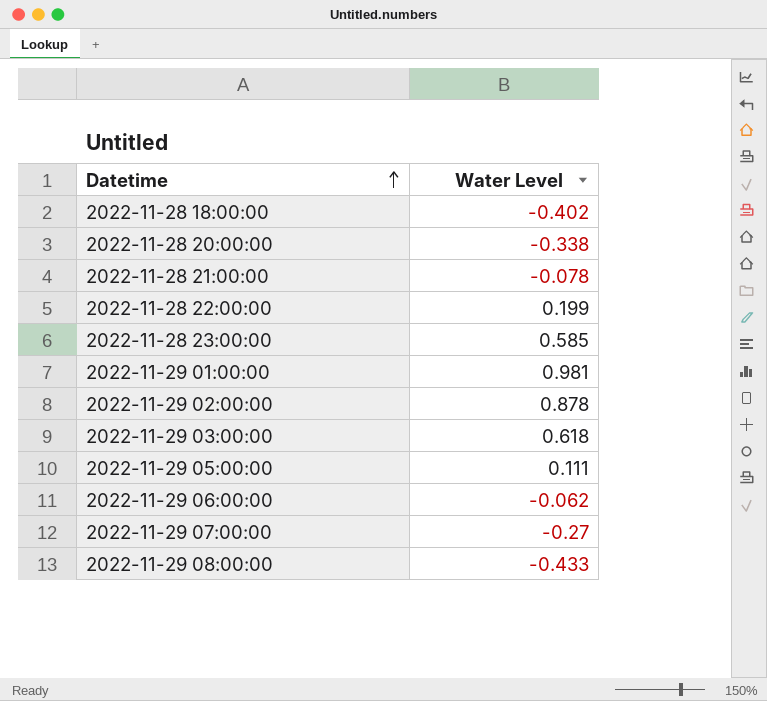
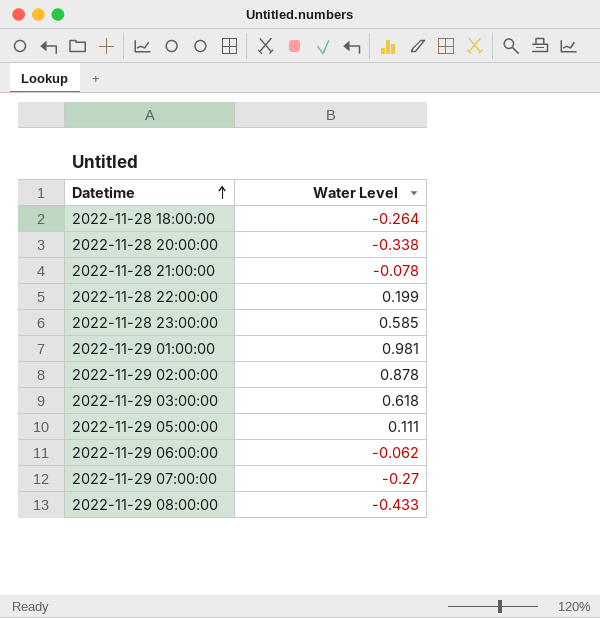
2022-11-28 18:00:00 | Water Level: -0.402 -> -0.264

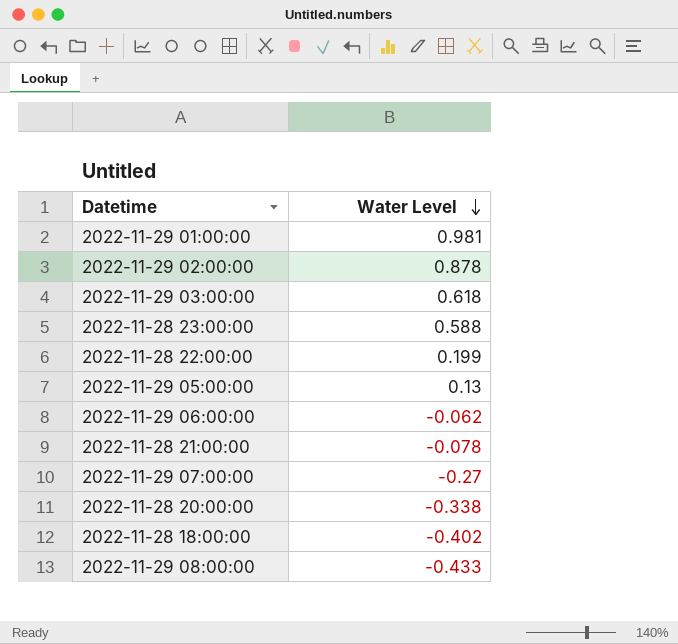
row order: Datetime ascending -> Water Level descending
2022-11-28 23:00:00 | Water Level: 0.585 -> 0.588
2022-11-29 05:00:00 | Water Level: 0.111 -> 0.13
2022-11-28 18:00:00 | Water Level: -0.264 -> -0.402

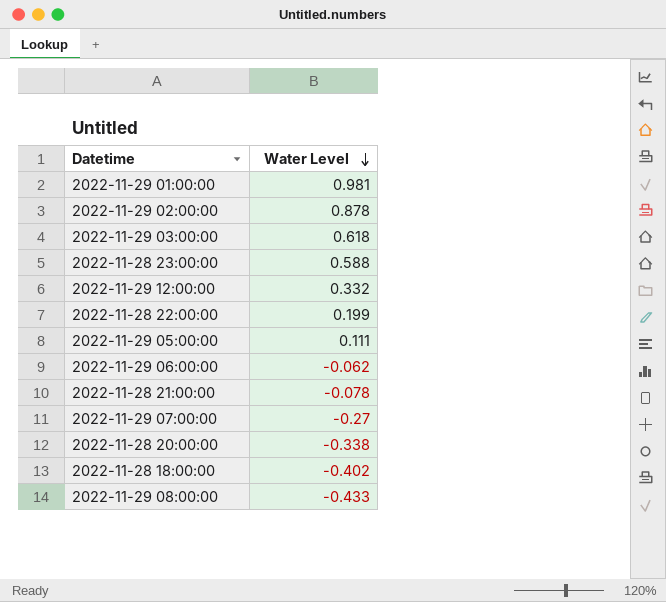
row 2022-11-29 12:00:00: none -> 0.332
2022-11-29 05:00:00 | Water Level: 0.13 -> 0.111

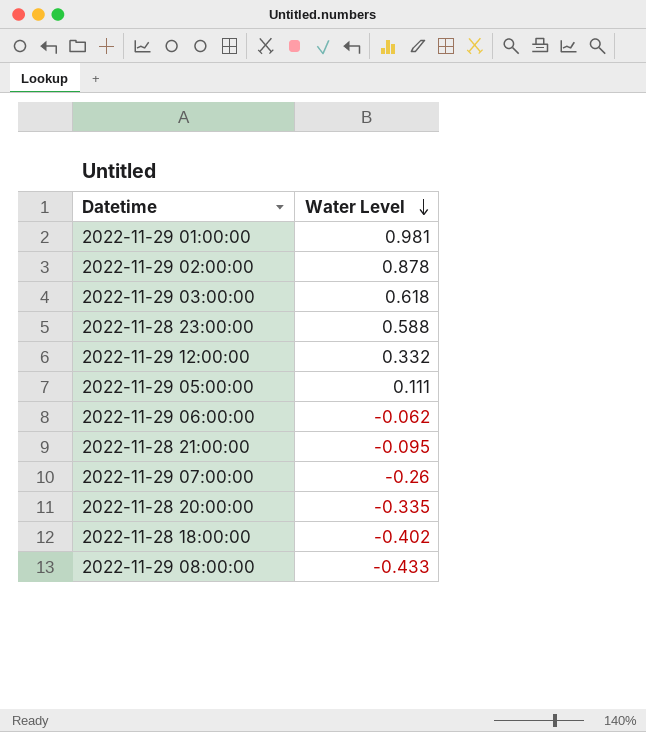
row 2022-11-28 22:00:00: 0.199 -> none
2022-11-28 21:00:00 | Water Level: -0.078 -> -0.095
2022-11-29 07:00:00 | Water Level: -0.27 -> -0.26
2022-11-28 20:00:00 | Water Level: -0.338 -> -0.335

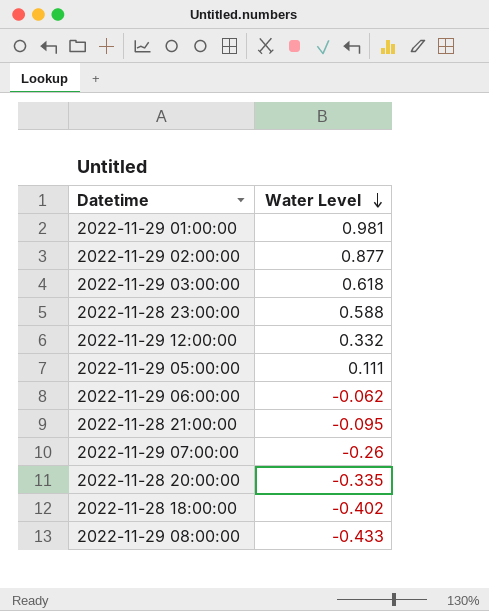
2022-11-29 02:00:00 | Water Level: 0.878 -> 0.877

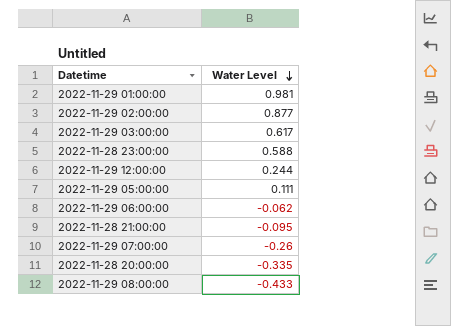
row 2022-11-28 18:00:00: -0.402 -> none
2022-11-29 03:00:00 | Water Level: 0.618 -> 0.617
2022-11-29 12:00:00 | Water Level: 0.332 -> 0.244

